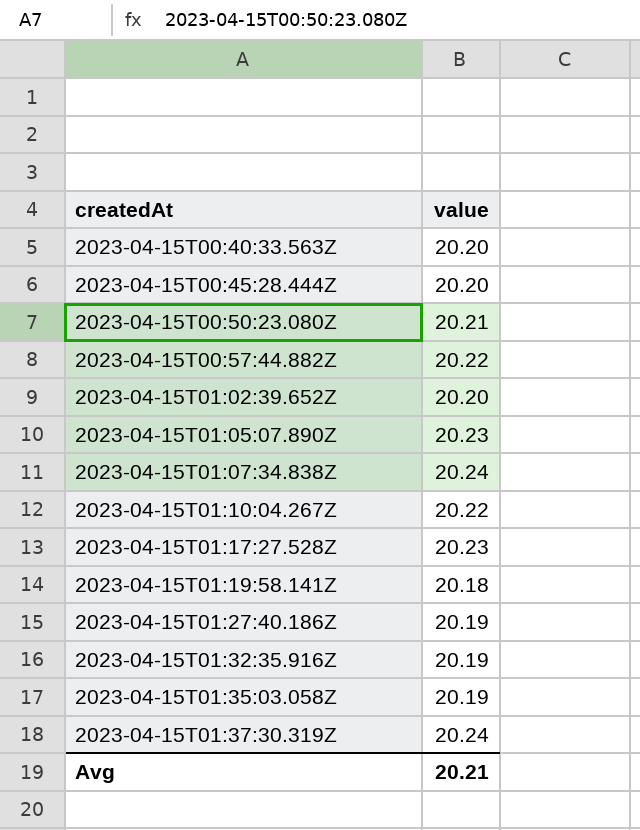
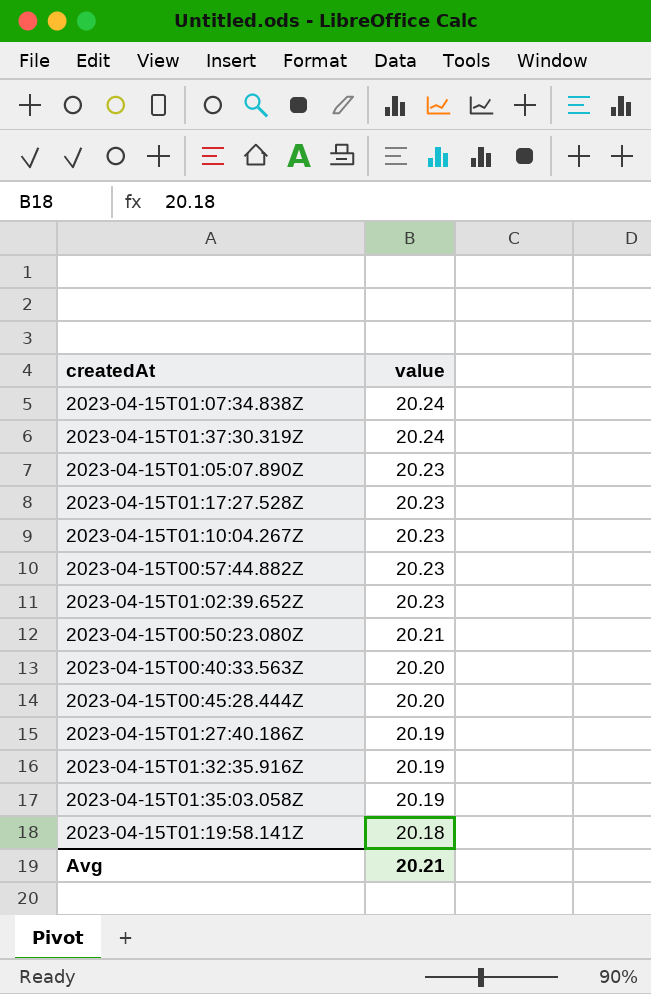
row order: createdAt ascending -> value descending
2023-04-15T01:10:04.267Z | value: 20.22 -> 20.23
2023-04-15T00:57:44.882Z | value: 20.22 -> 20.23
2023-04-15T01:02:39.652Z | value: 20.20 -> 20.23

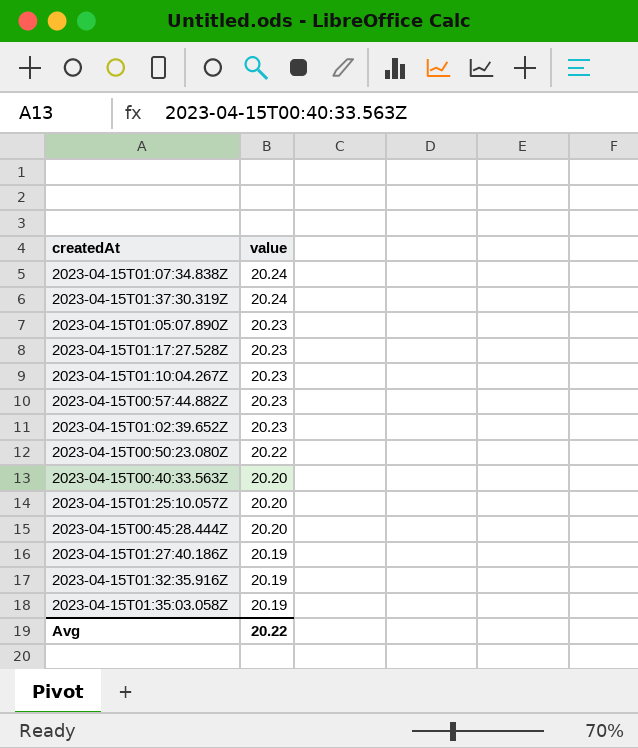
row 2023-04-15T01:19:58.141Z: 20.18 -> none
2023-04-15T00:50:23.080Z | value: 20.21 -> 20.22
row 2023-04-15T01:25:10.057Z: none -> 20.20
Avg | value: 20.21 -> 20.22

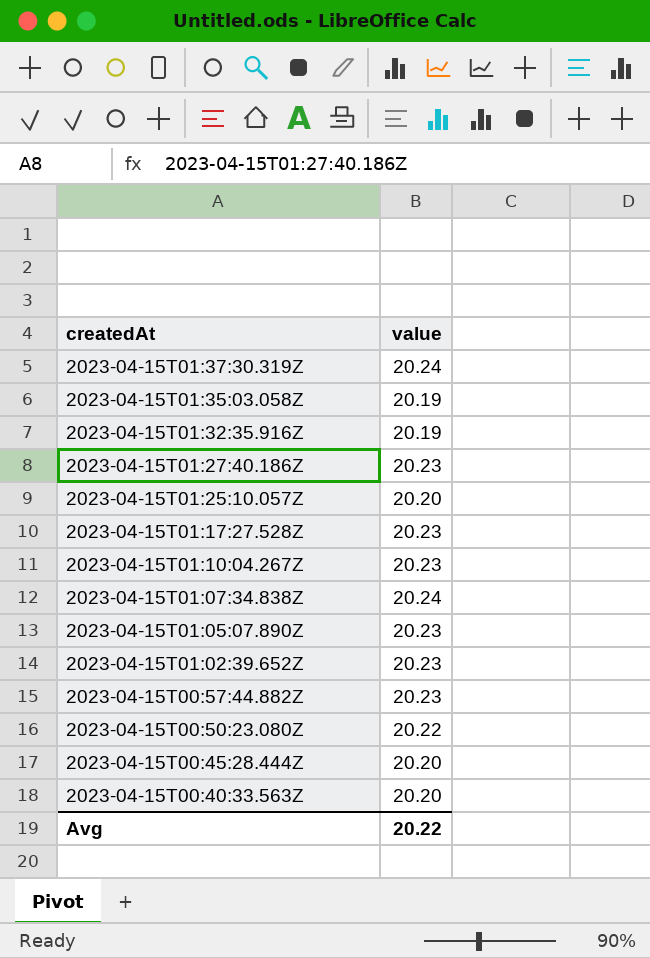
row order: value descending -> createdAt descending
2023-04-15T01:27:40.186Z | value: 20.19 -> 20.23

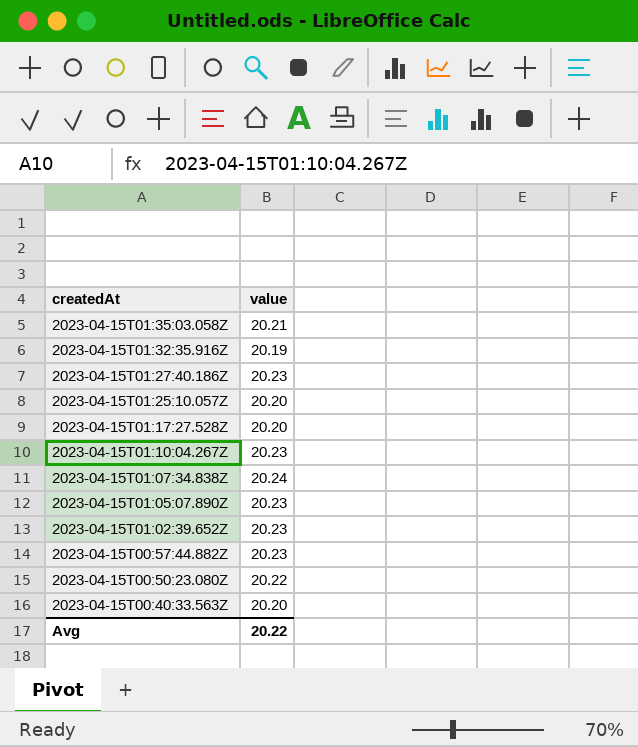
row 2023-04-15T01:37:30.319Z: 20.24 -> none
row 2023-04-15T00:45:28.444Z: 20.20 -> none
2023-04-15T01:35:03.058Z | value: 20.19 -> 20.21
2023-04-15T01:17:27.528Z | value: 20.23 -> 20.20

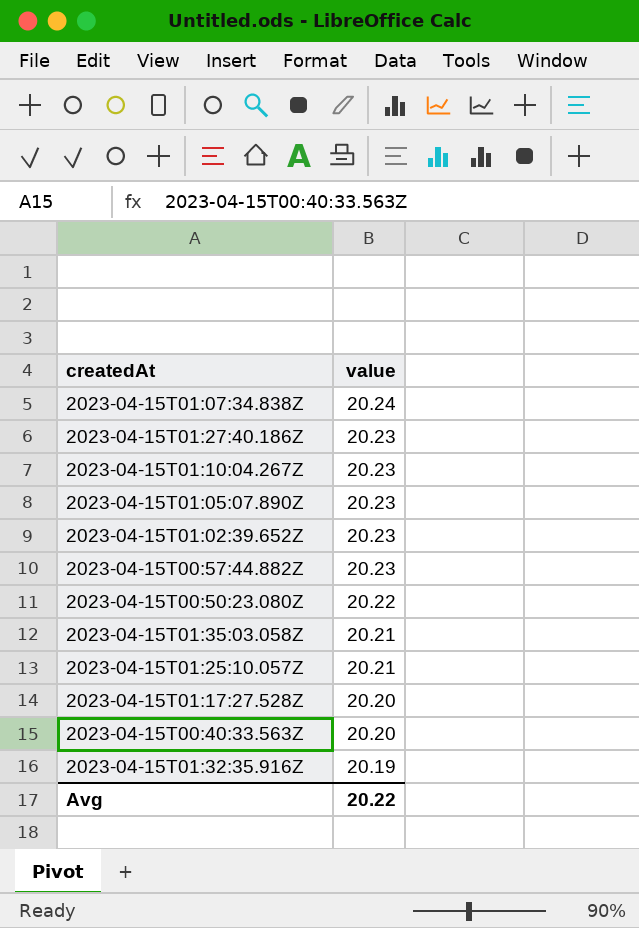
row order: createdAt descending -> value descending
2023-04-15T01:25:10.057Z | value: 20.20 -> 20.21

